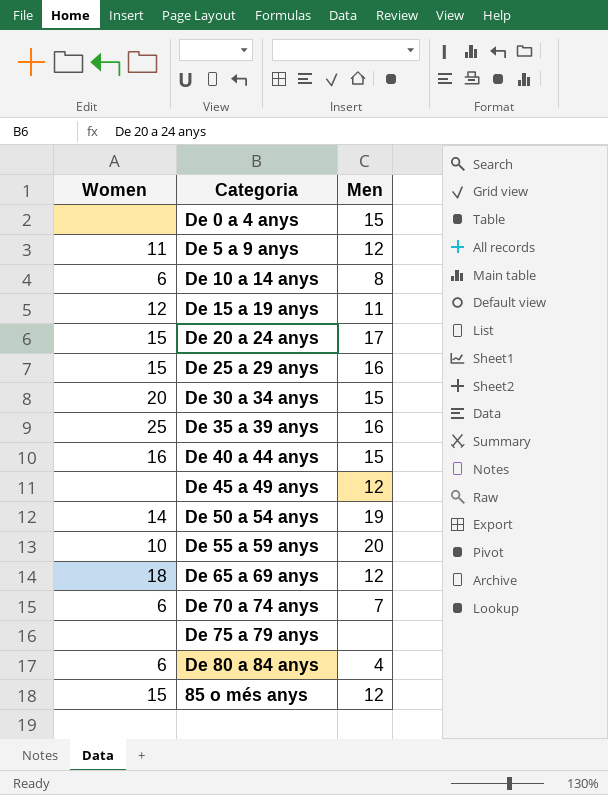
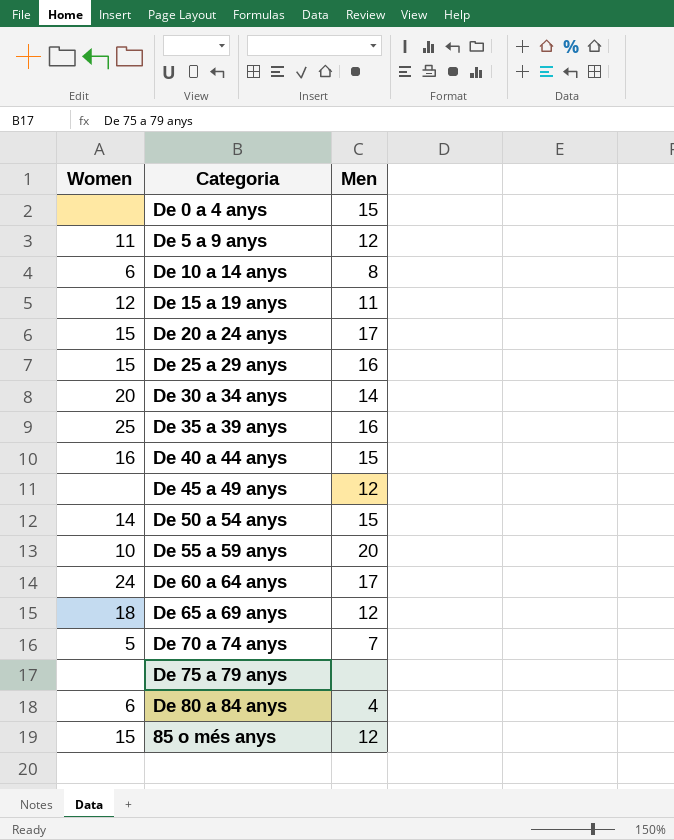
De 30 a 34 anys | Men: 15 -> 14
De 50 a 54 anys | Men: 19 -> 15
row De 60 a 64 anys: none -> 24 | 17
De 70 a 74 anys | Women: 6 -> 5

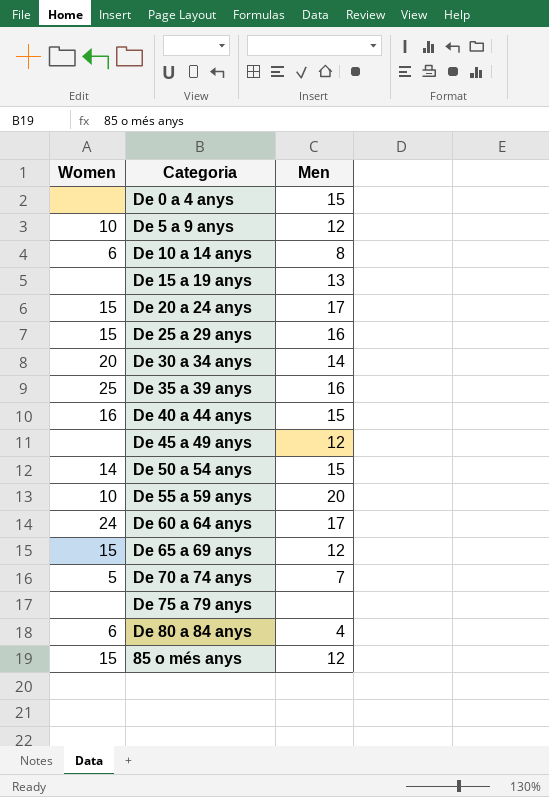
De 5 a 9 anys | Women: 11 -> 10
De 15 a 19 anys | Women: 12 -> none
De 15 a 19 anys | Men: 11 -> 13
De 65 a 69 anys | Women: 18 -> 15

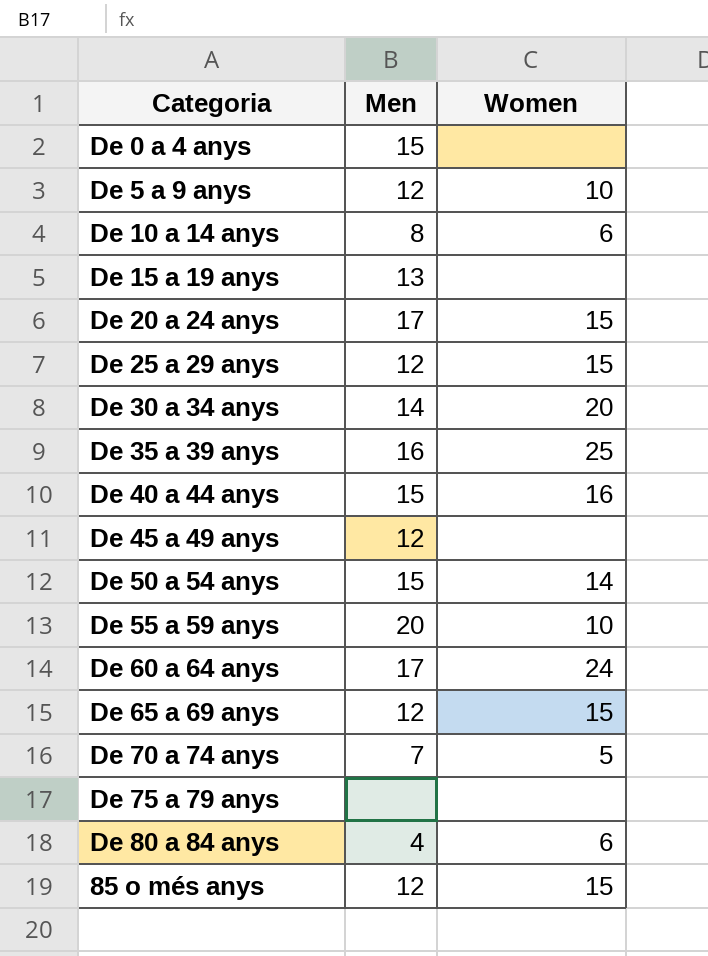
column Women | position: 1 -> 3
De 25 a 29 anys | Men: 16 -> 12

